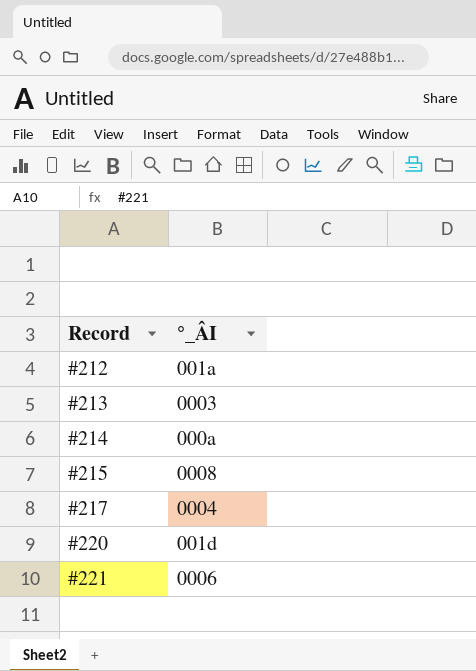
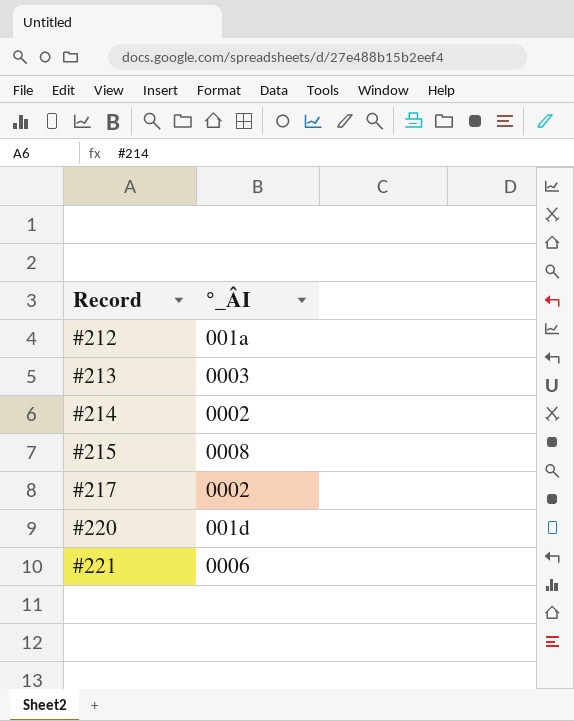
#214 | °_ÂI: 000a -> 0002
#217 | °_ÂI: 0004 -> 0002

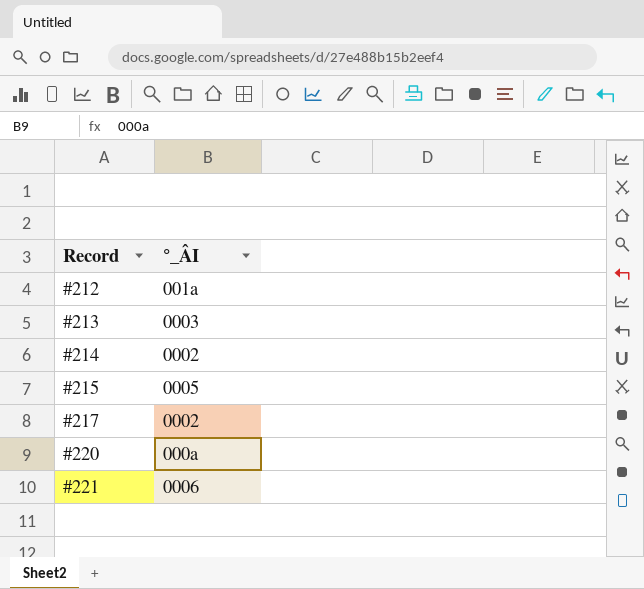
#215 | °_ÂI: 0008 -> 0005
#220 | °_ÂI: 001d -> 000a

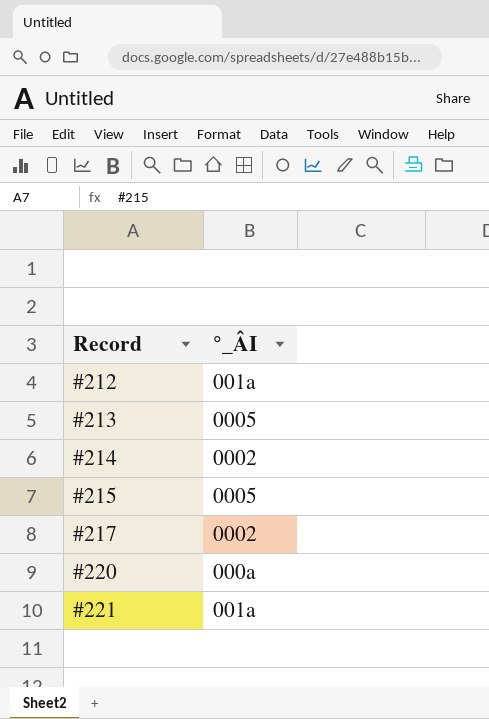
#213 | °_ÂI: 0003 -> 0005
#221 | °_ÂI: 0006 -> 001a

